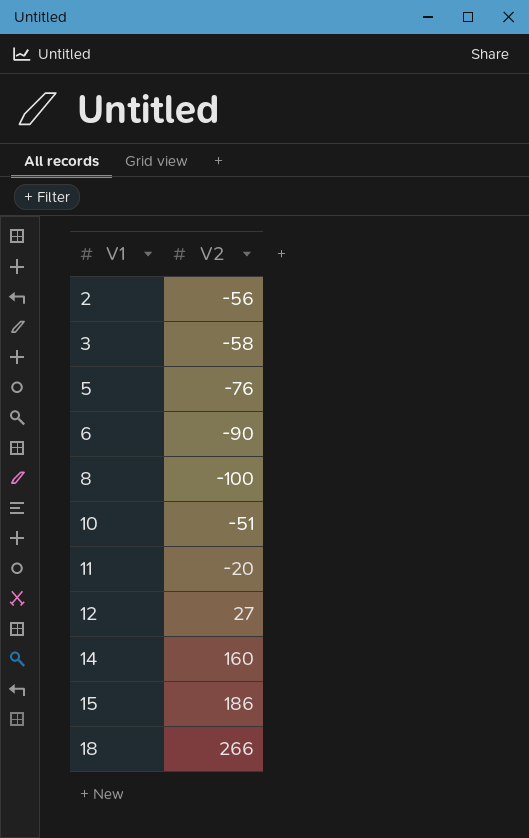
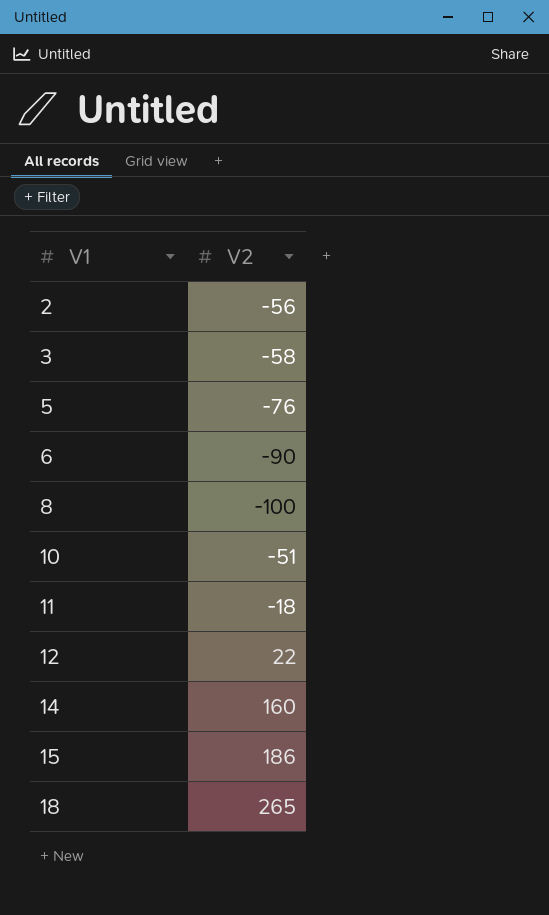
11 | V2: -20 -> -18
12 | V2: 27 -> 22
18 | V2: 266 -> 265

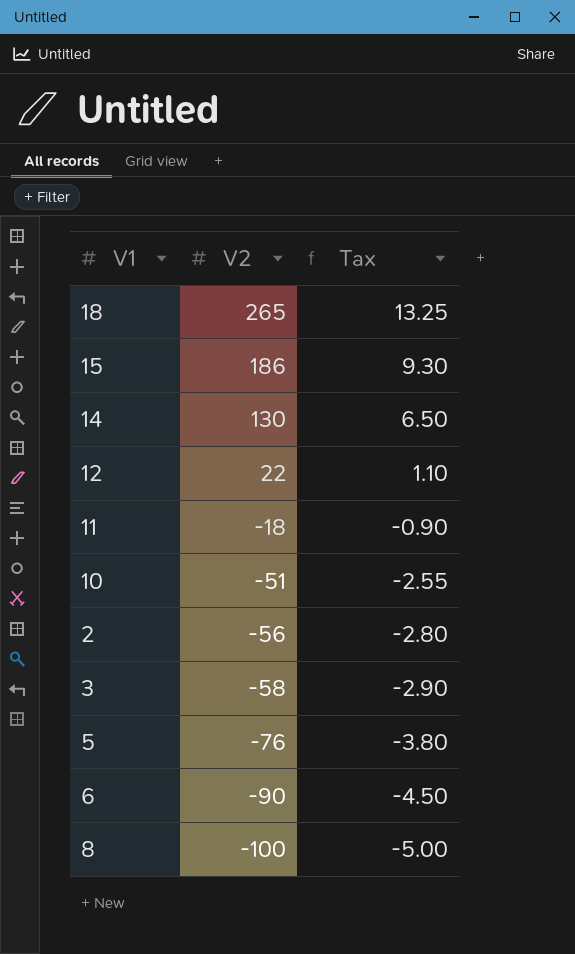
row order: V1 ascending -> V2 descending
column Tax | formula: none -> [V2] * 0.05
14 | V2: 160 -> 130

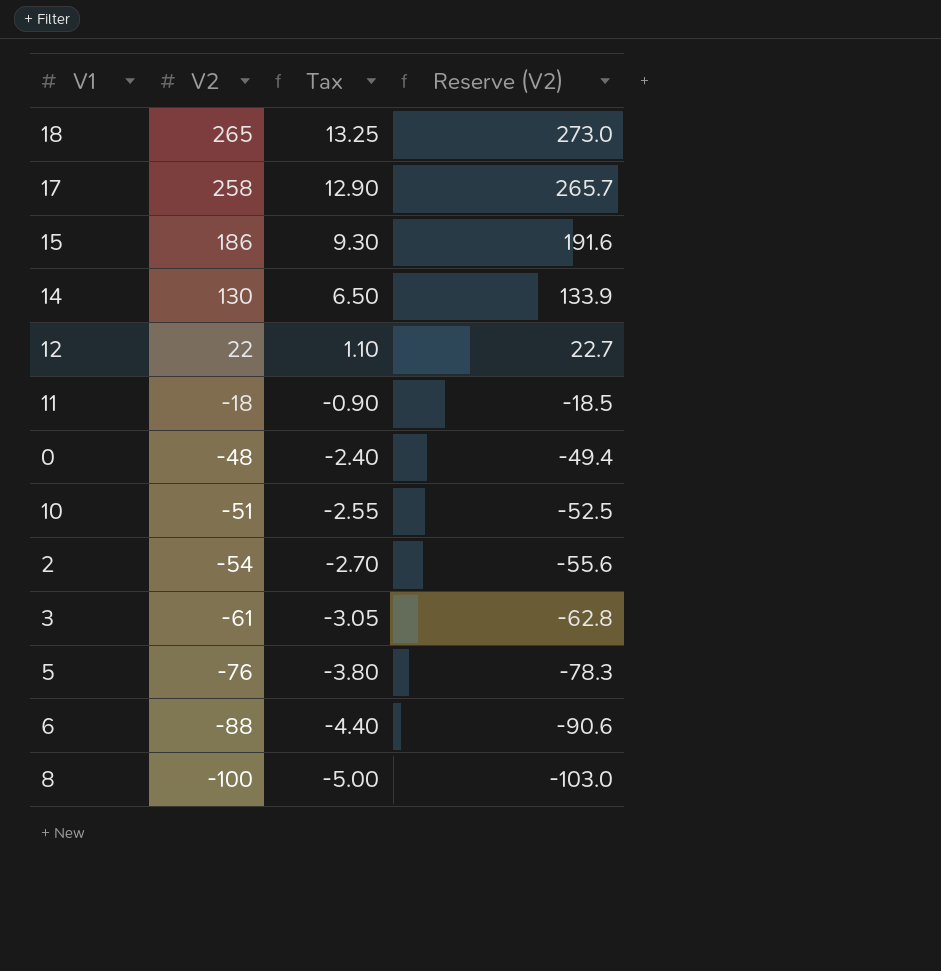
column Reserve (V2) | formula: none -> [V2] * 1.03
row 17: none -> 258 | 12.90 | 265.7
row 0: none -> -48 | -2.40 | -49.4
2 | V2: -56 -> -54
2 | Tax: -2.80 -> -2.70
3 | V2: -58 -> -61
3 | Tax: -2.90 -> -3.05
6 | V2: -90 -> -88
6 | Tax: -4.50 -> -4.40

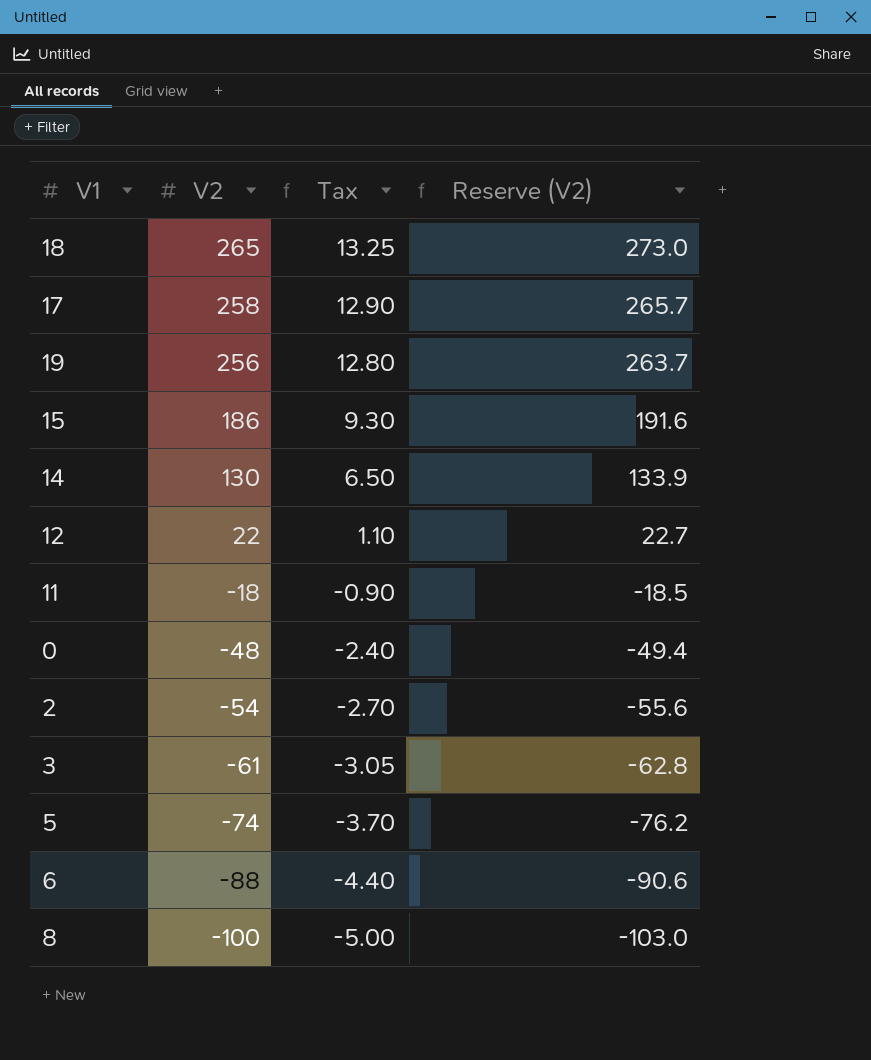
row 10: -51 | -2.55 | -52.5 -> none
row 19: none -> 256 | 12.80 | 263.7
5 | V2: -76 -> -74
5 | Tax: -3.80 -> -3.70
5 | Reserve (V2): -78.3 -> -76.2

